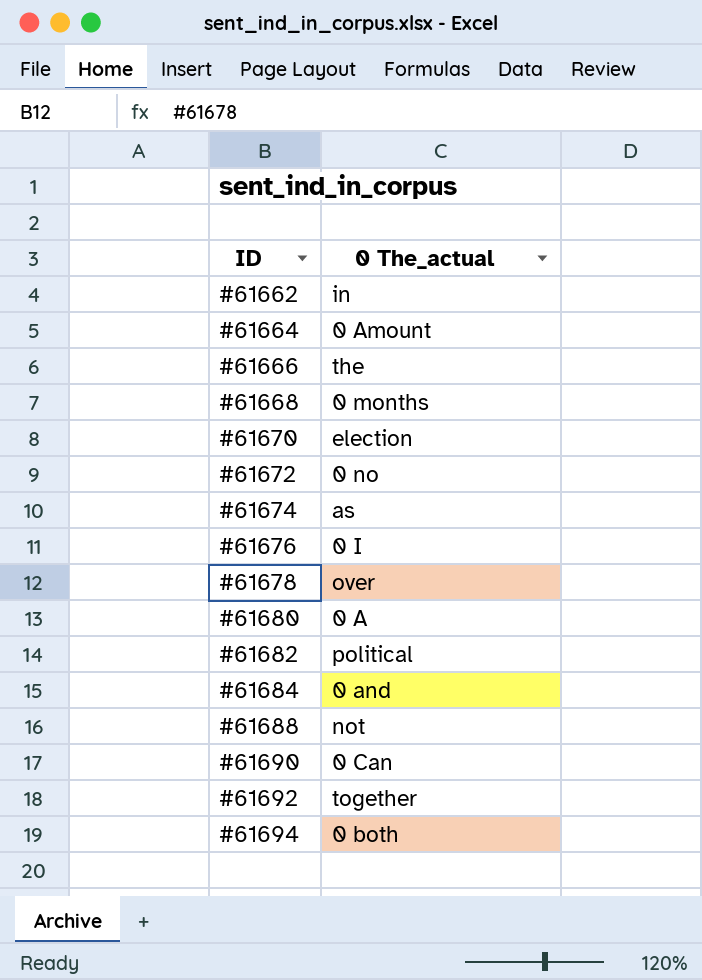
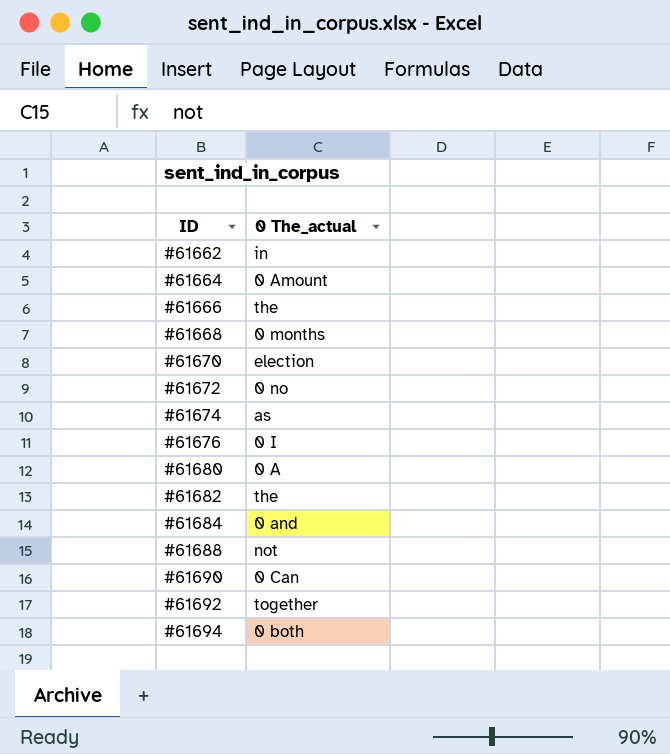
row #61678: over -> none
#61682 | 0 The_actual: political -> the

